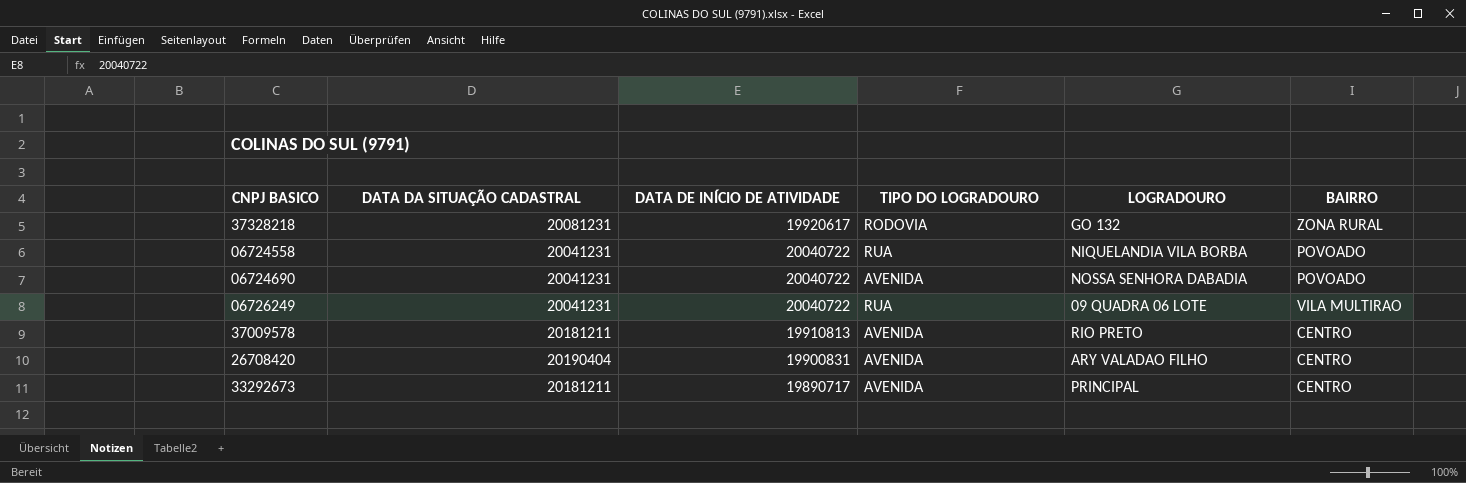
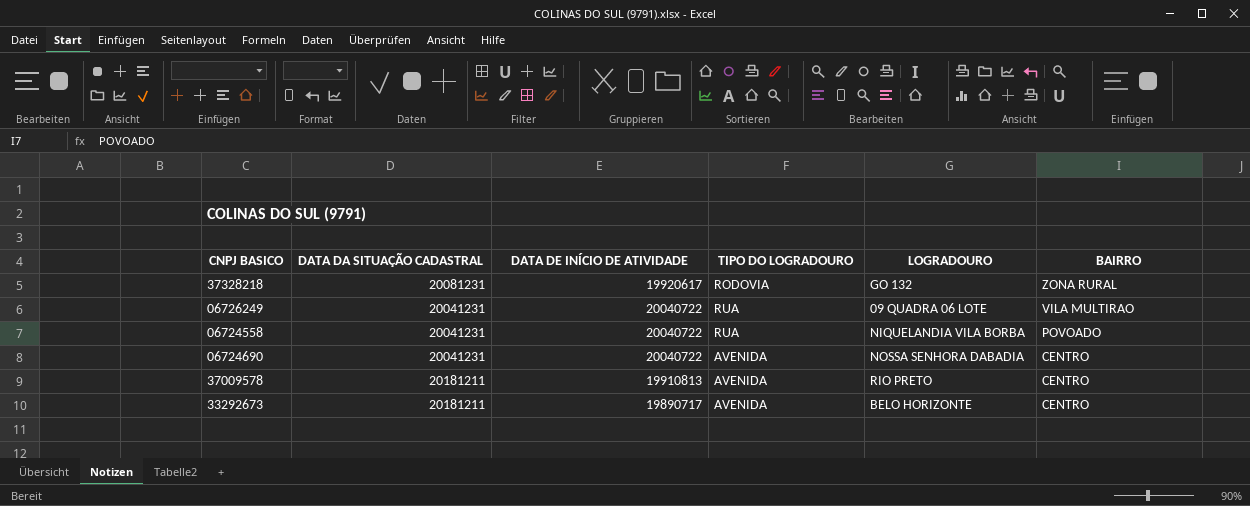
row order: none -> BAIRRO descending
row 26708420: 20190404 | 19900831 | AVENIDA | ARY VALADAO FILHO | CENTRO -> none
06724690 | BAIRRO: POVOADO -> CENTRO
33292673 | LOGRADOURO: PRINCIPAL -> BELO HORIZONTE

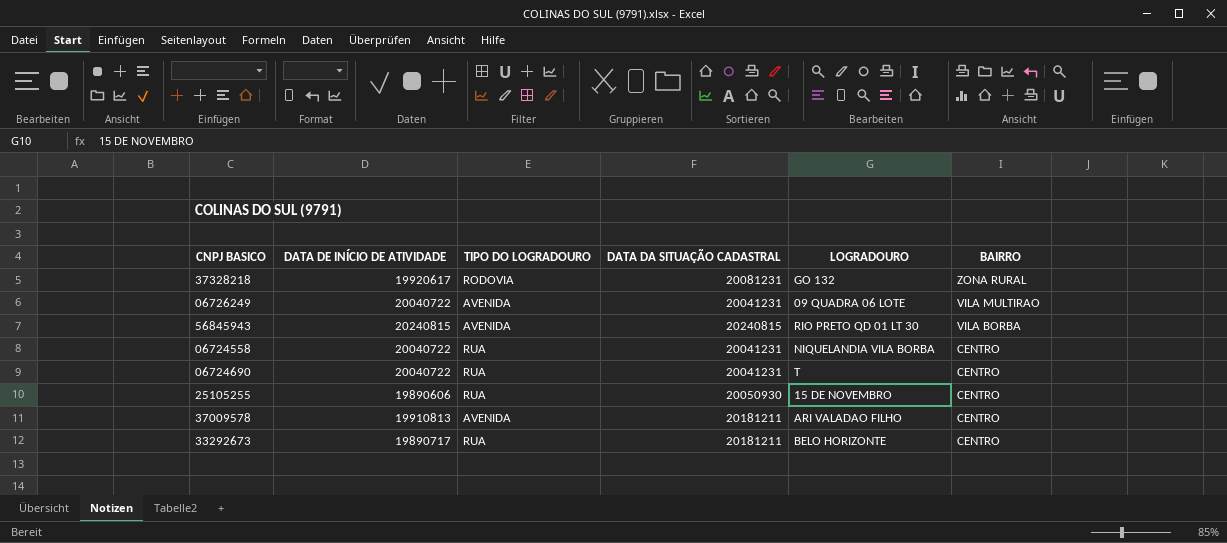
column DATA DA SITUAÇÃO CADASTRAL | position: 2 -> 4
06726249 | TIPO DO LOGRADOURO: RUA -> AVENIDA
row 56845943: none -> 20240815 | AVENIDA | 20240815 | RIO PRETO QD 01 LT 30 | VILA BORBA
06724558 | BAIRRO: POVOADO -> CENTRO
06724690 | TIPO DO LOGRADOURO: AVENIDA -> RUA
06724690 | LOGRADOURO: NOSSA SENHORA DABADIA -> T
row 25105255: none -> 19890606 | RUA | 20050930 | 15 DE NOVEMBRO | CENTRO
37009578 | LOGRADOURO: RIO PRETO -> ARI VALADAO FILHO
33292673 | TIPO DO LOGRADOURO: AVENIDA -> RUA

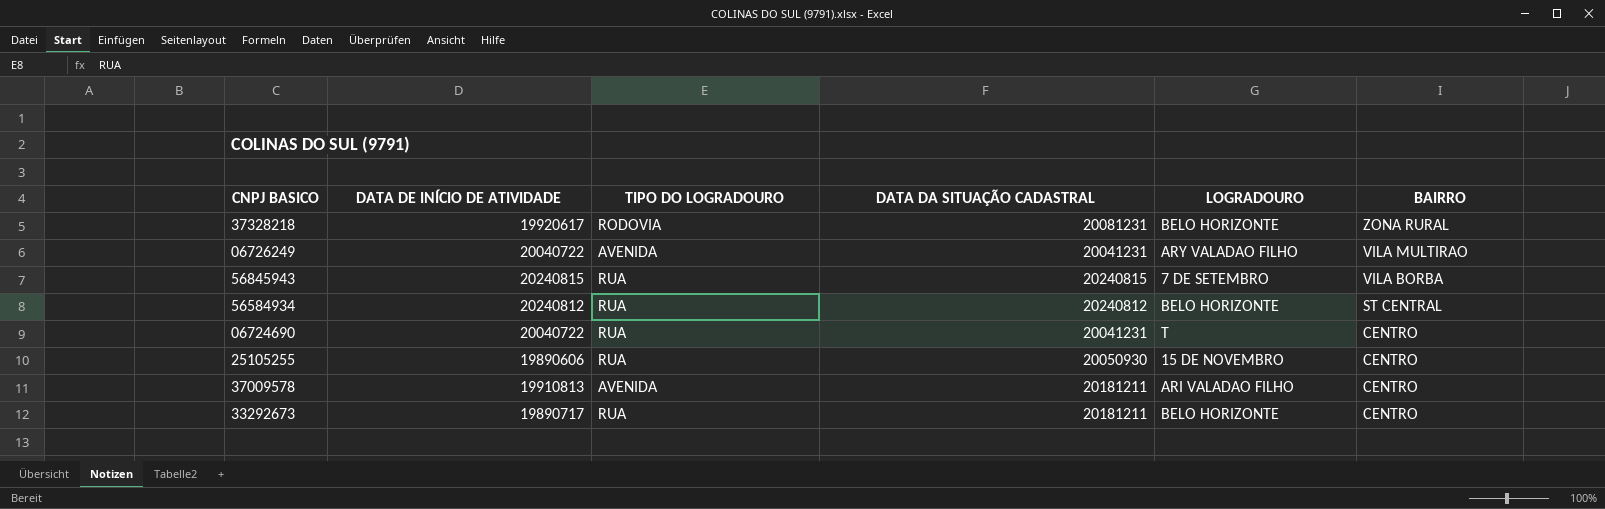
row 06724558: 20040722 | RUA | 20041231 | NIQUELANDIA VILA BORBA | CENTRO -> none
37328218 | LOGRADOURO: GO 132 -> BELO HORIZONTE
06726249 | LOGRADOURO: 09 QUADRA 06 LOTE -> ARY VALADAO FILHO
56845943 | TIPO DO LOGRADOURO: AVENIDA -> RUA
56845943 | LOGRADOURO: RIO PRETO QD 01 LT 30 -> 7 DE SETEMBRO
row 56584934: none -> 20240812 | RUA | 20240812 | BELO HORIZONTE | ST CENTRAL

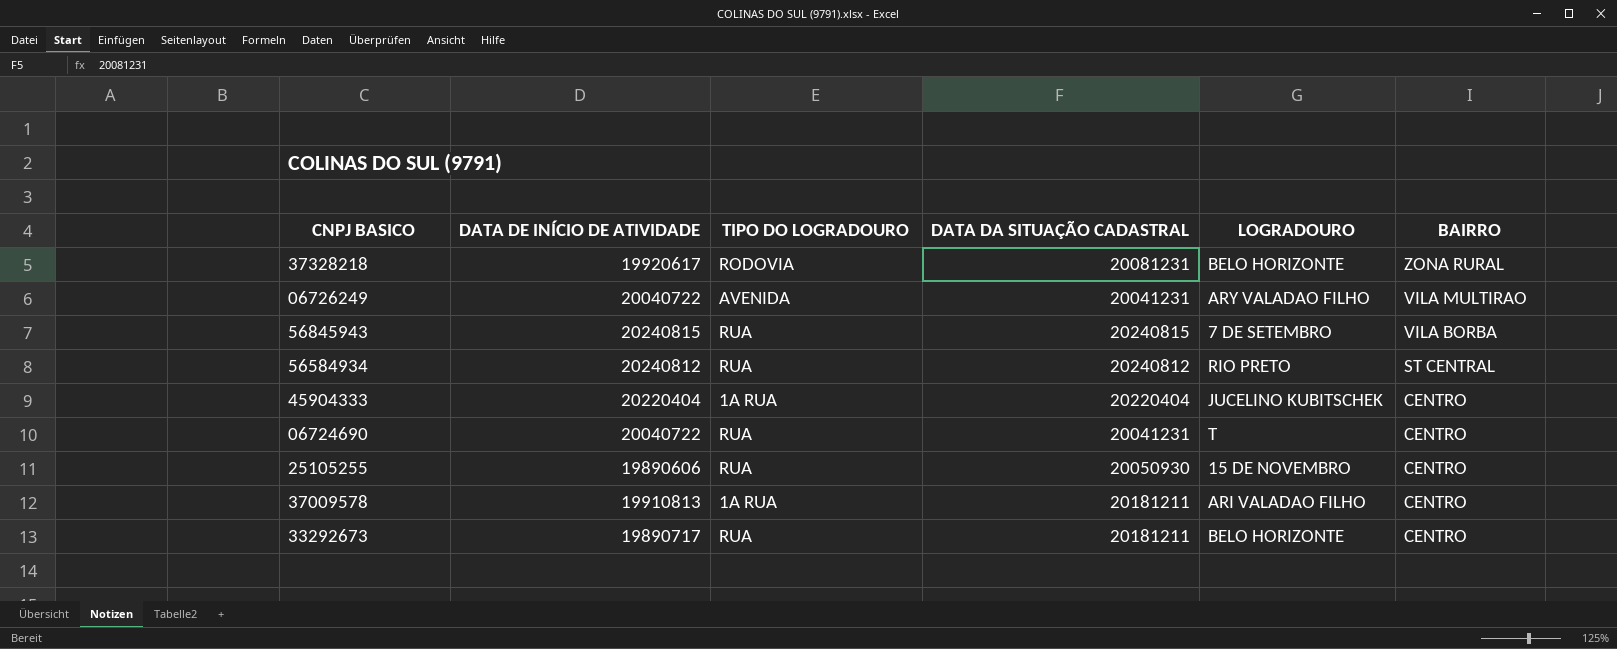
56584934 | LOGRADOURO: BELO HORIZONTE -> RIO PRETO
row 45904333: none -> 20220404 | 1A RUA | 20220404 | JUCELINO KUBITSCHEK | CENTRO
37009578 | TIPO DO LOGRADOURO: AVENIDA -> 1A RUA

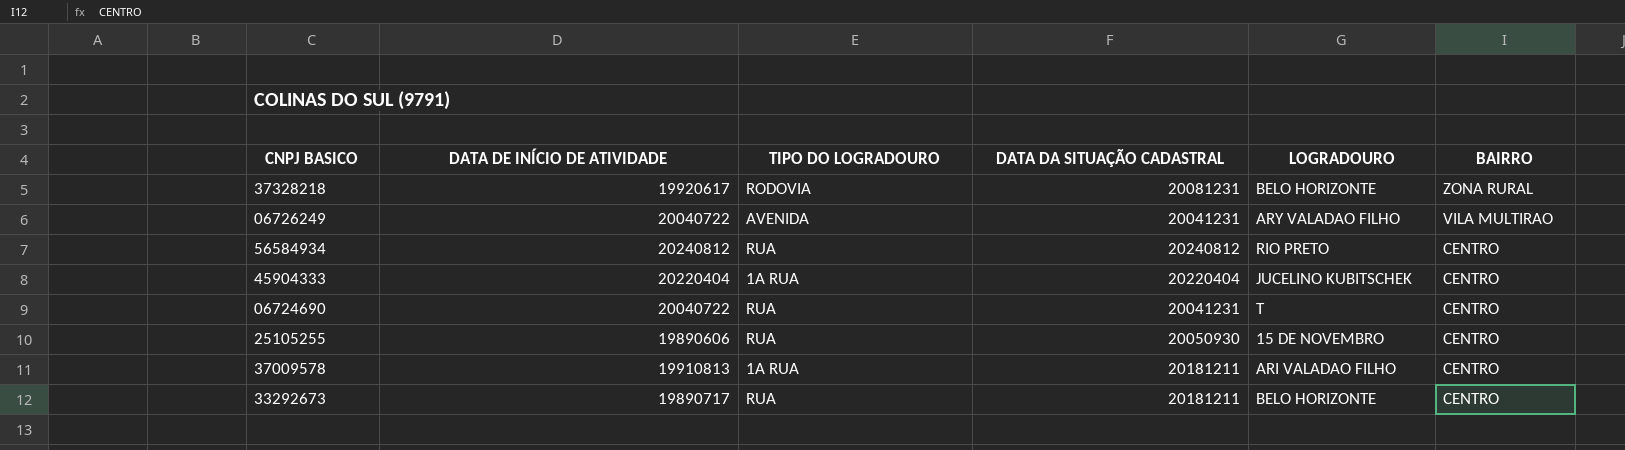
row 56845943: 20240815 | RUA | 20240815 | 7 DE SETEMBRO | VILA BORBA -> none
56584934 | BAIRRO: ST CENTRAL -> CENTRO

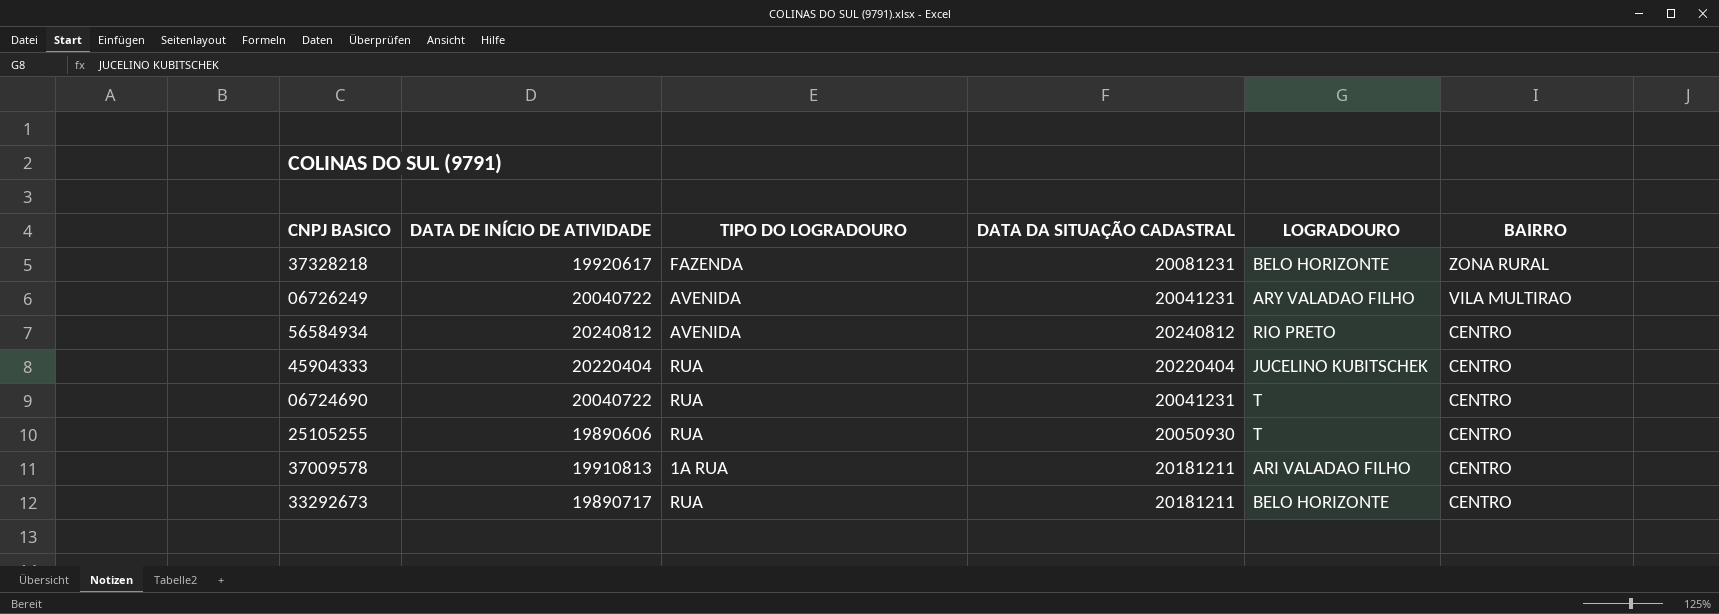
37328218 | TIPO DO LOGRADOURO: RODOVIA -> FAZENDA
56584934 | TIPO DO LOGRADOURO: RUA -> AVENIDA
45904333 | TIPO DO LOGRADOURO: 1A RUA -> RUA
25105255 | LOGRADOURO: 15 DE NOVEMBRO -> T

